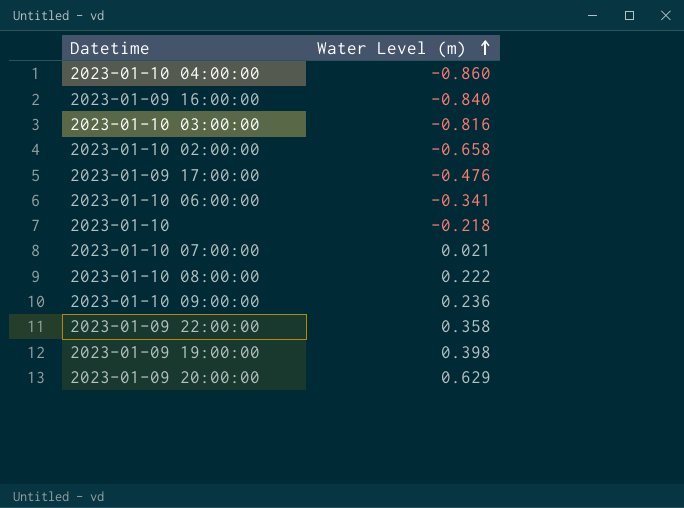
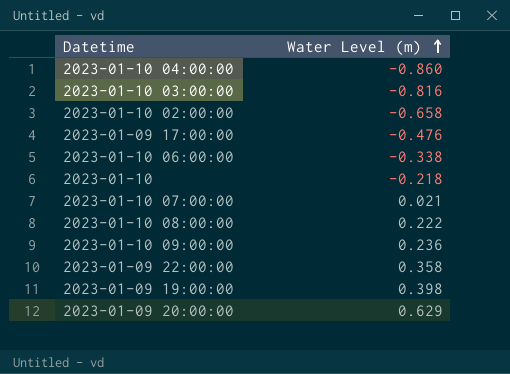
row 2023-01-09 16:00:00: -0.840 -> none
2023-01-10 06:00:00 | Water Level (m): -0.341 -> -0.338

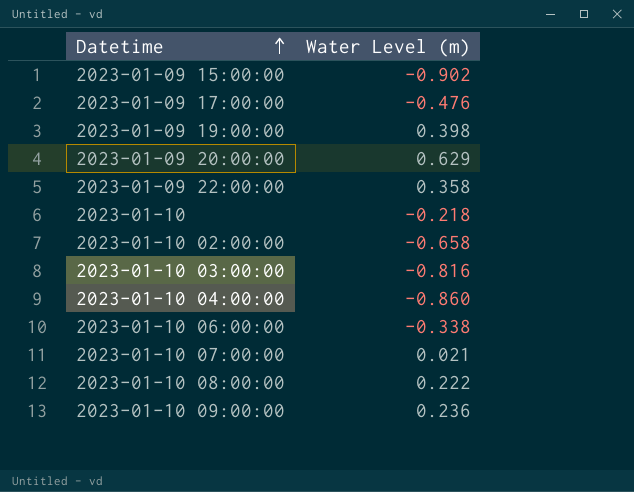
row order: Water Level (m) ascending -> Datetime ascending
row 2023-01-09 15:00:00: none -> -0.902

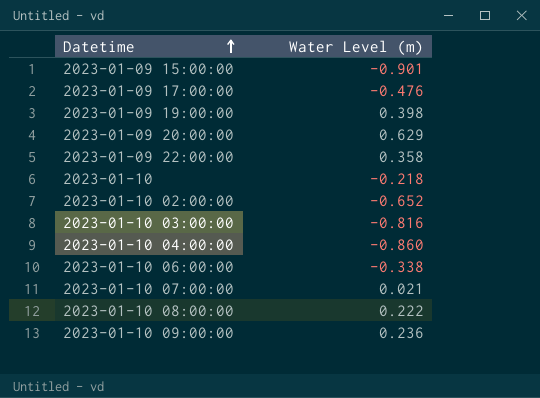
2023-01-09 15:00:00 | Water Level (m): -0.902 -> -0.901
2023-01-10 02:00:00 | Water Level (m): -0.658 -> -0.652

